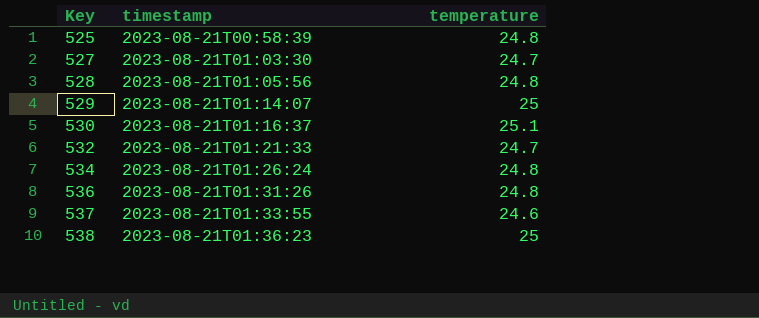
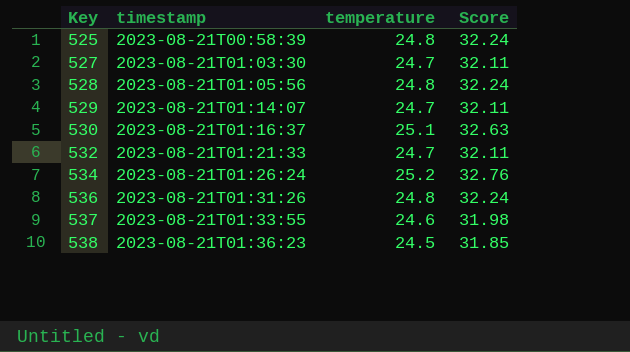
column Score | formula: none -> [temperature] * 1.3
529 | temperature: 25 -> 24.7
534 | temperature: 24.8 -> 25.2
538 | temperature: 25 -> 24.5

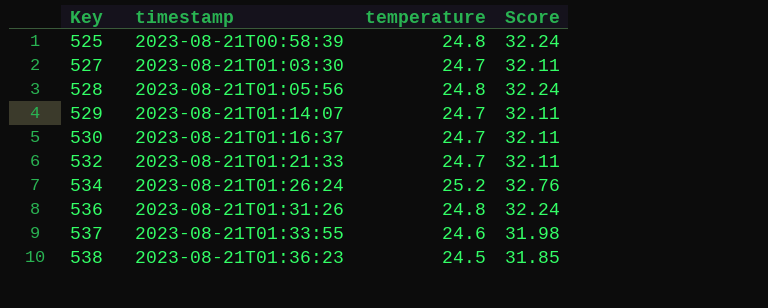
530 | temperature: 25.1 -> 24.7
530 | Score: 32.63 -> 32.11

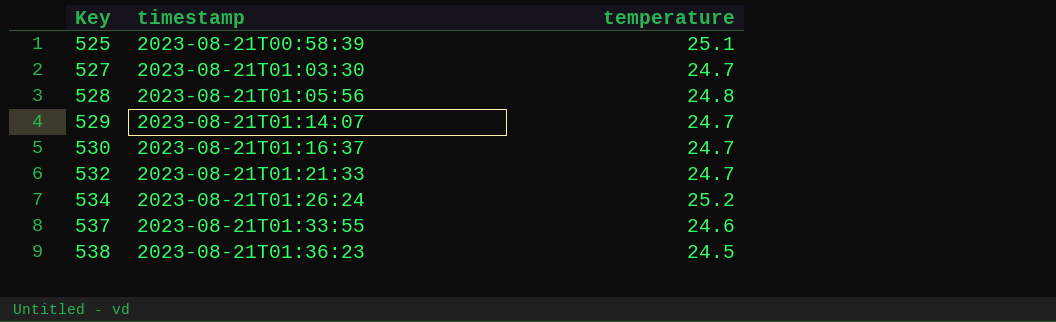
column Score | formula: [temperature] * 1.3 -> none
row 536: 2023-08-21T01:31:26 | 24.8 | 32.24 -> none
525 | temperature: 24.8 -> 25.1

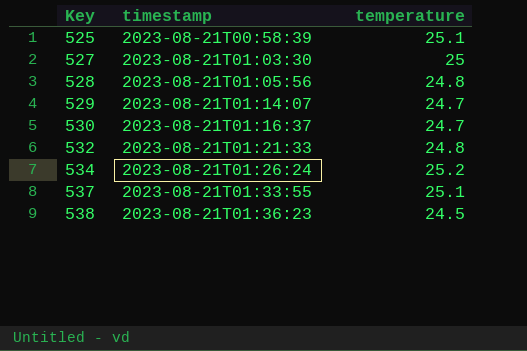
527 | temperature: 24.7 -> 25
532 | temperature: 24.7 -> 24.8
537 | temperature: 24.6 -> 25.1

